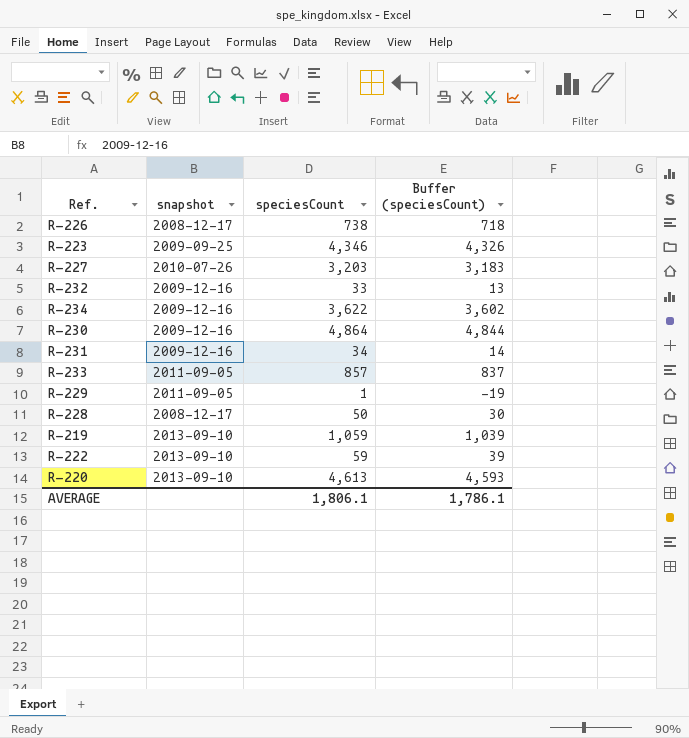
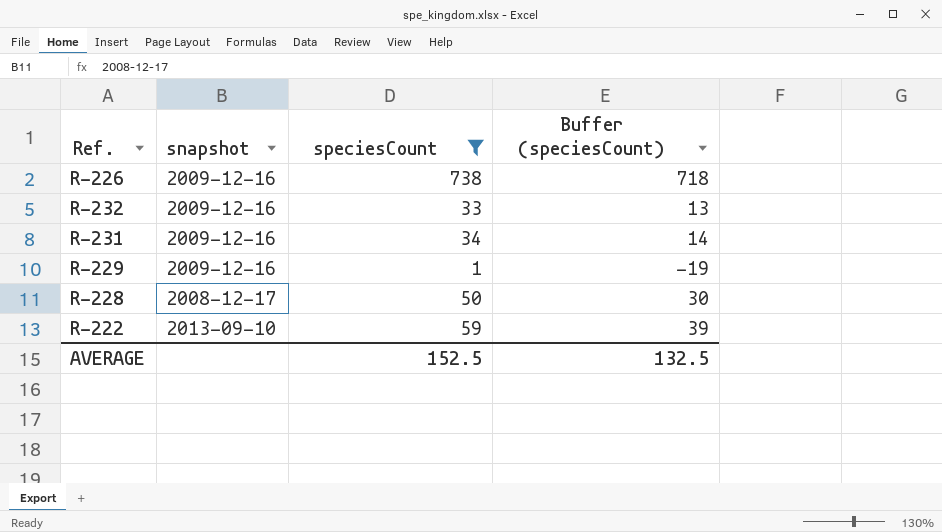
filter: none -> speciesCount <= 738
R-226 | snapshot: 2008-12-17 -> 2009-12-16
R-229 | snapshot: 2011-09-05 -> 2009-12-16
AVERAGE | speciesCount: 1,806.1 -> 152.5
AVERAGE | Buffer (speciesCount): 1,786.1 -> 132.5

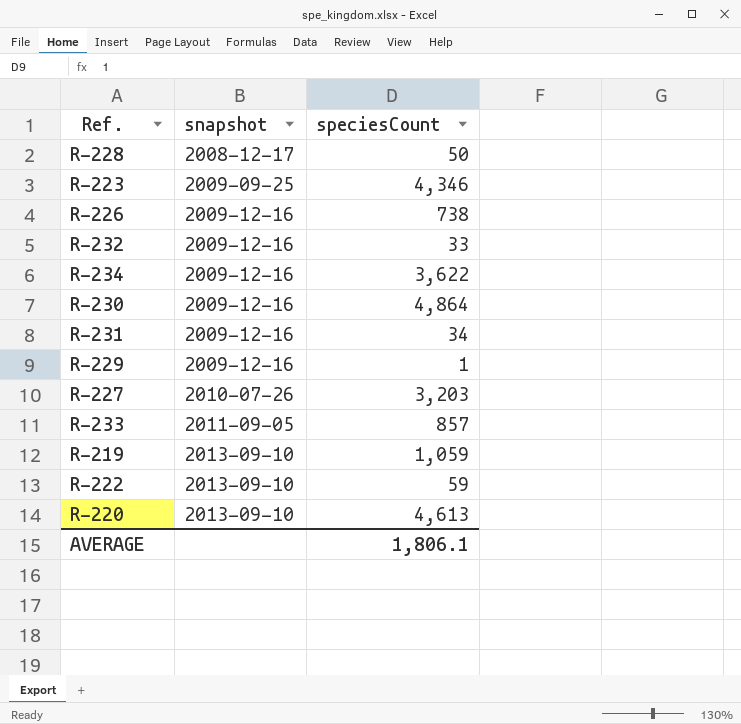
filter: speciesCount <= 738 -> none
row order: none -> snapshot ascending
column Buffer (speciesCount) | formula: [speciesCount] - 20 -> none
AVERAGE | speciesCount: 152.5 -> 1,806.1

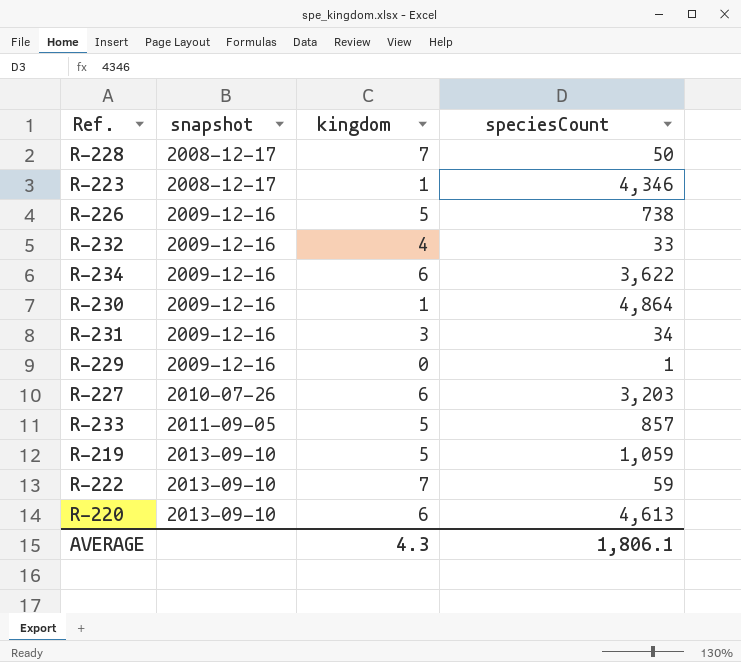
column kingdom | position: none -> 3
R-223 | snapshot: 2009-09-25 -> 2008-12-17

